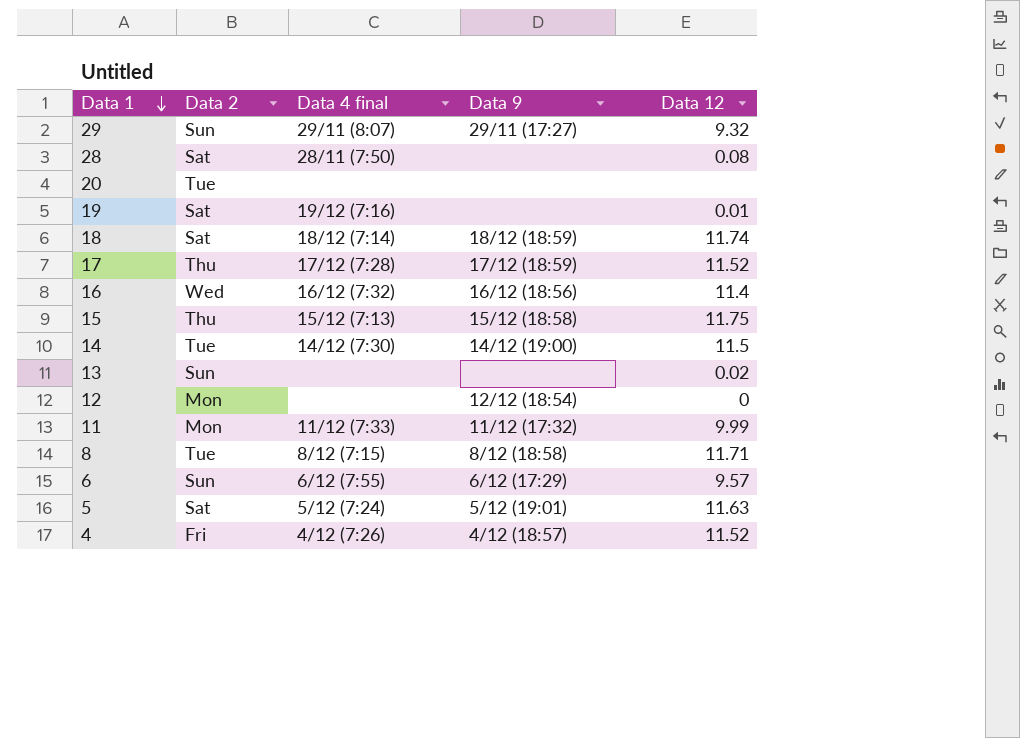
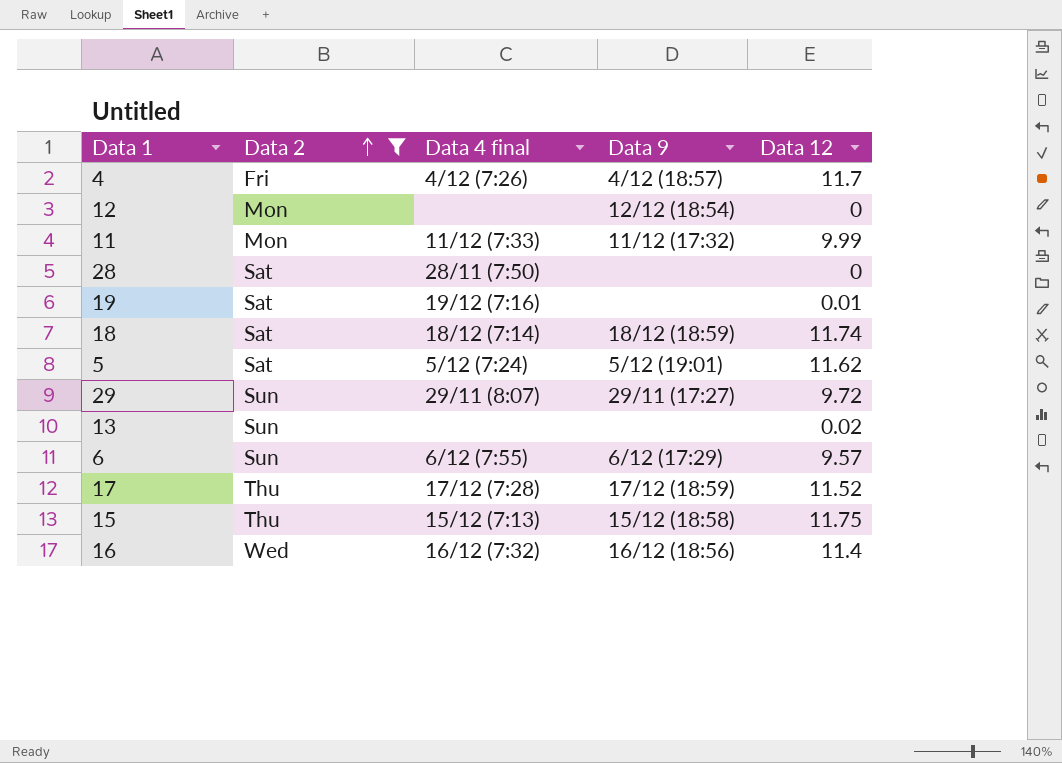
filter: none -> Data 2 != Tue
row order: Data 1 descending -> Data 2 ascending
4 | Data 12: 11.52 -> 11.7
28 | Data 12: 0.08 -> 0
5 | Data 12: 11.63 -> 11.62
29 | Data 12: 9.32 -> 9.72

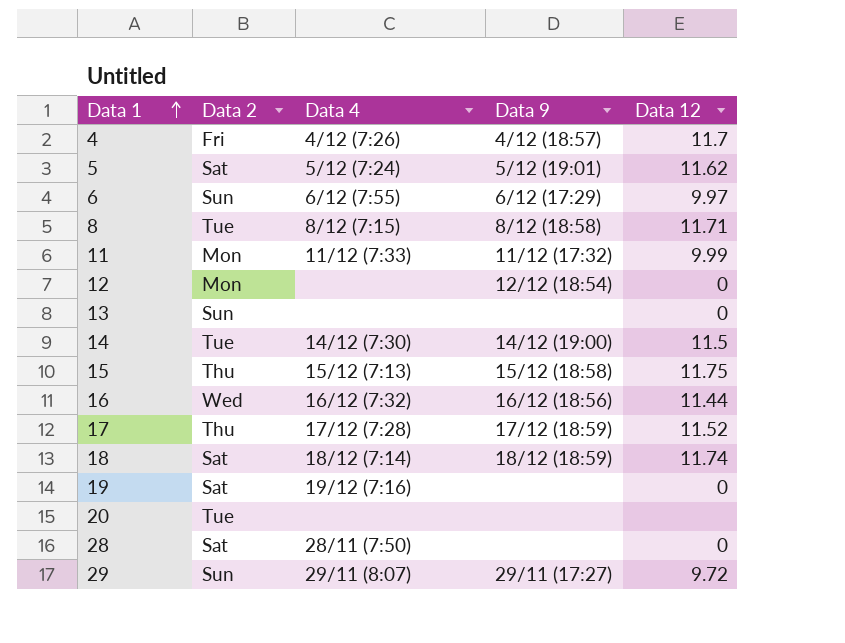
filter: Data 2 != Tue -> none
row order: Data 2 ascending -> Data 1 ascending
column name: Data 4 final -> Data 4
6 | Data 12: 9.57 -> 9.97
13 | Data 12: 0.02 -> 0
16 | Data 12: 11.4 -> 11.44
19 | Data 12: 0.01 -> 0

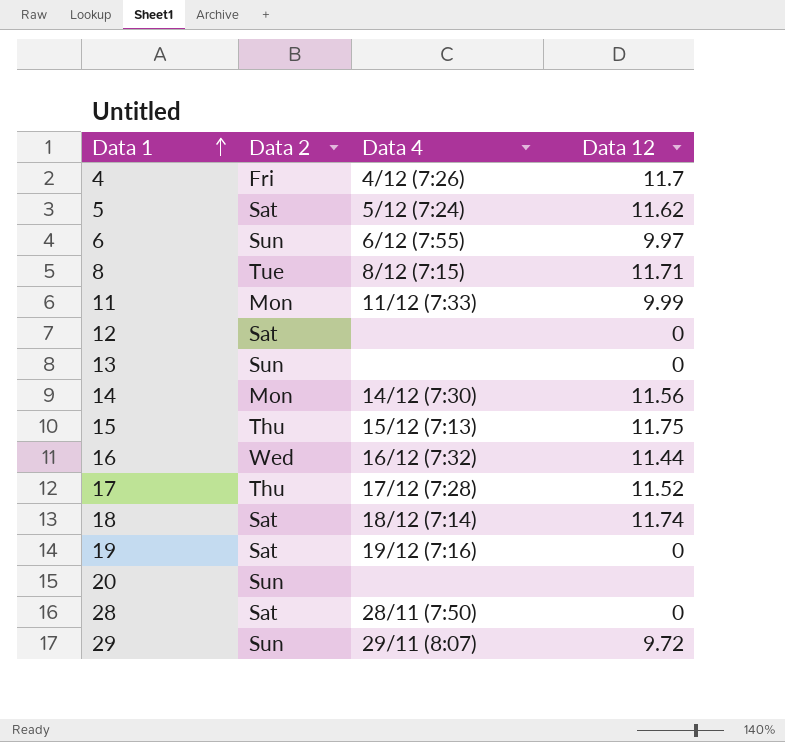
column Data 9 | position: 4 -> none
12 | Data 2: Mon -> Sat
14 | Data 2: Tue -> Mon
14 | Data 12: 11.5 -> 11.56
20 | Data 2: Tue -> Sun

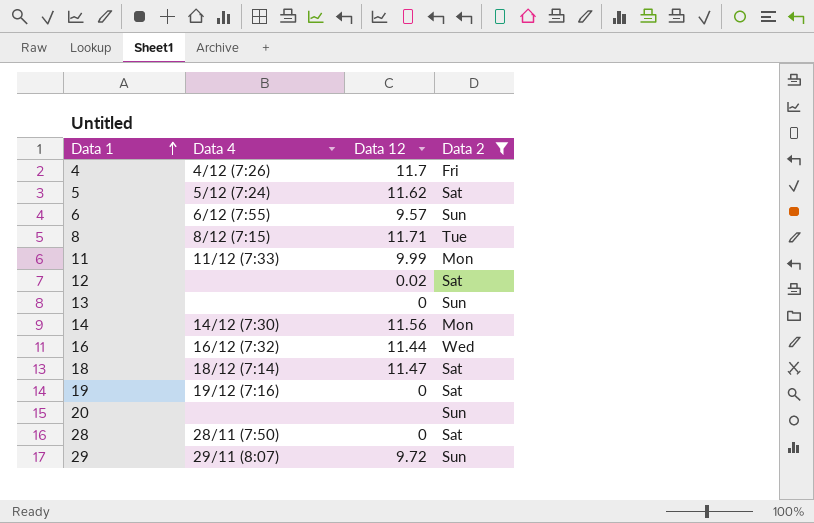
filter: none -> Data 2 != Thu
column Data 2 | position: 2 -> 4
6 | Data 12: 9.97 -> 9.57
12 | Data 12: 0 -> 0.02
18 | Data 12: 11.74 -> 11.47

